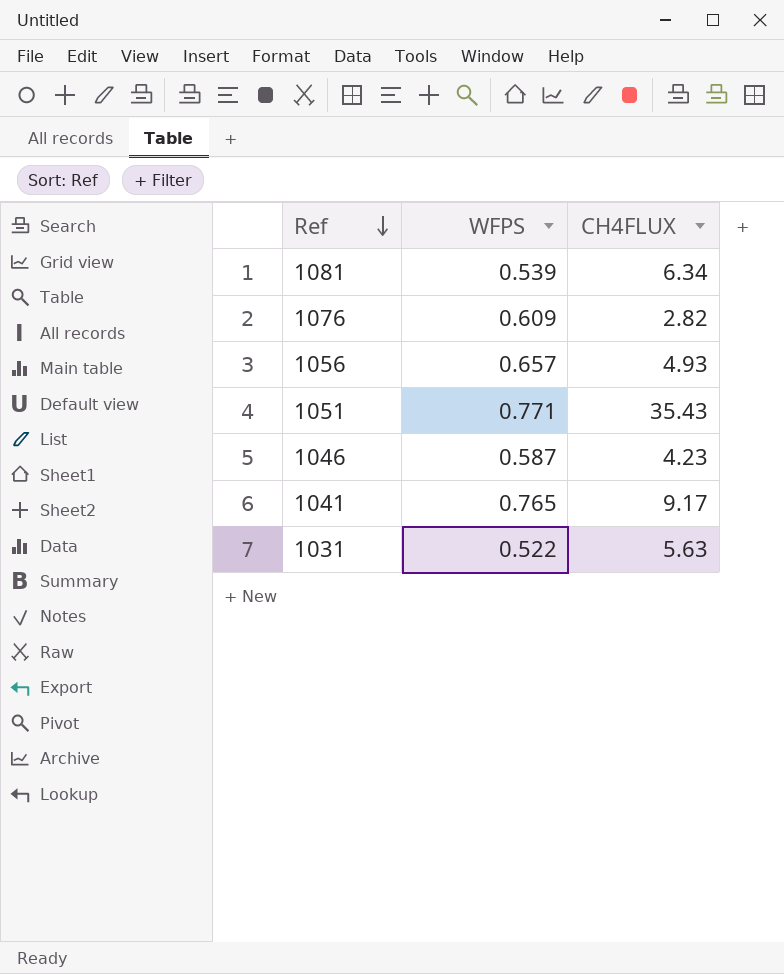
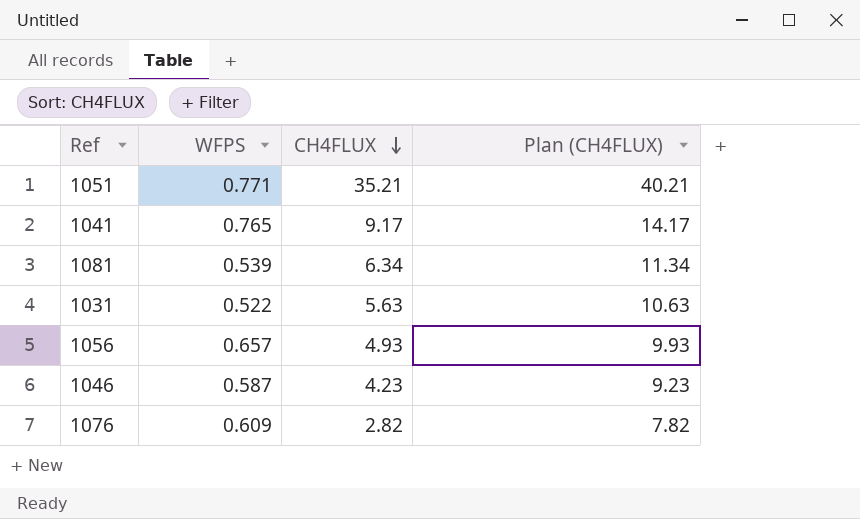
row order: Ref descending -> CH4FLUX descending
column Plan (CH4FLUX) | formula: none -> [CH4FLUX] + 5
1051 | CH4FLUX: 35.43 -> 35.21

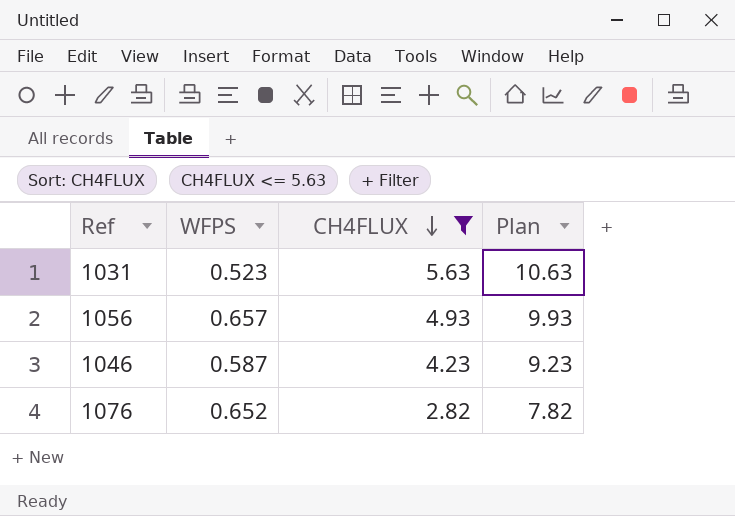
filter: none -> CH4FLUX <= 5.63
column name: Plan (CH4FLUX) -> Plan
1031 | WFPS: 0.522 -> 0.523
1076 | WFPS: 0.609 -> 0.652

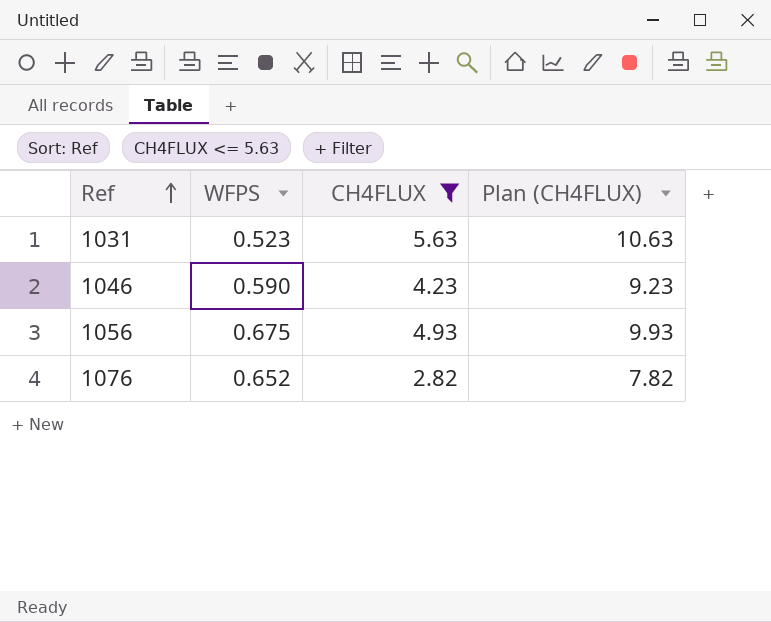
row order: CH4FLUX descending -> Ref ascending
column name: Plan -> Plan (CH4FLUX)
1046 | WFPS: 0.587 -> 0.590
1056 | WFPS: 0.657 -> 0.675

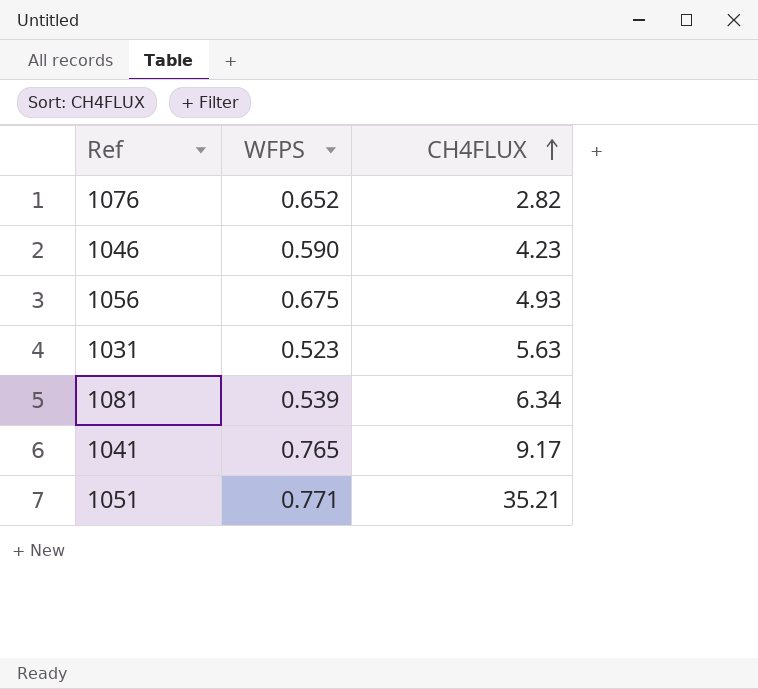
filter: CH4FLUX <= 5.63 -> none
row order: Ref ascending -> CH4FLUX ascending
column Plan (CH4FLUX) | formula: [CH4FLUX] + 5 -> none

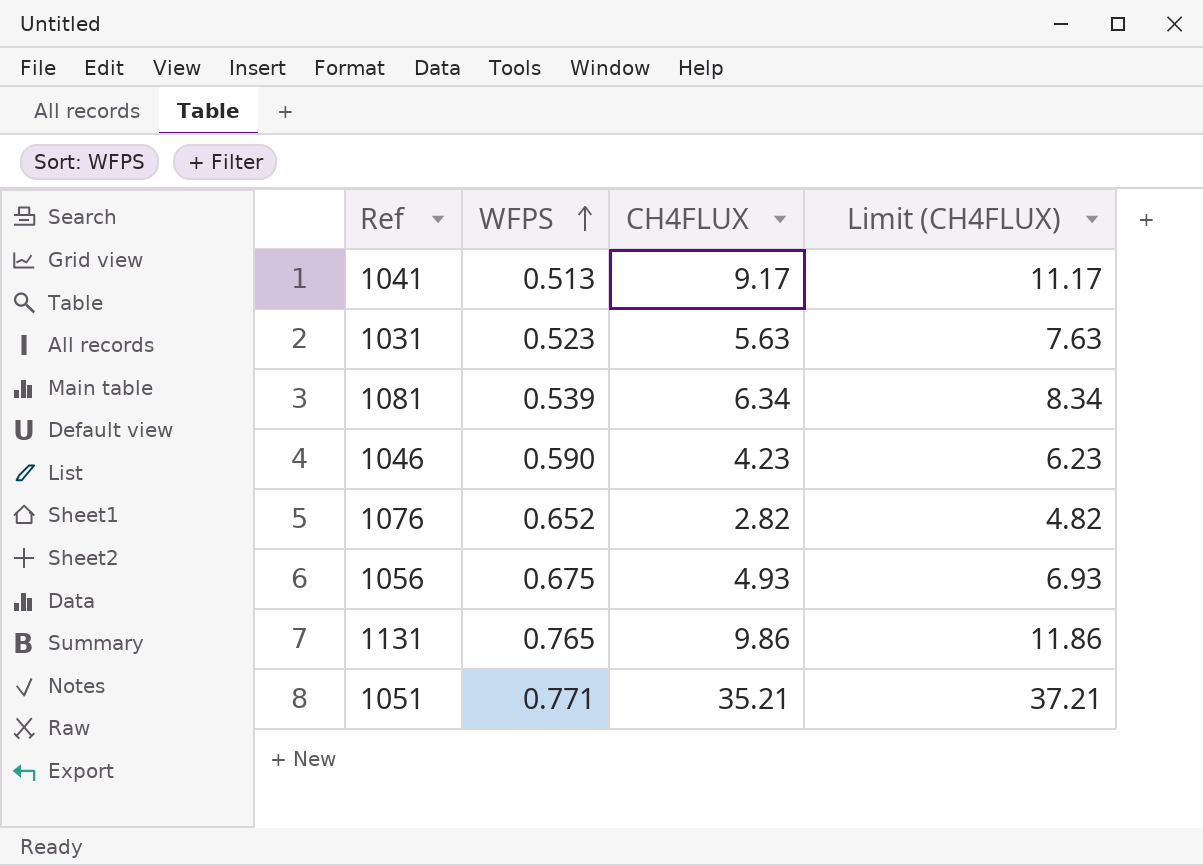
row order: CH4FLUX ascending -> WFPS ascending
column Limit (CH4FLUX) | formula: none -> [CH4FLUX] + 2
1041 | WFPS: 0.765 -> 0.513
row 1131: none -> 0.765 | 9.86 | 11.86

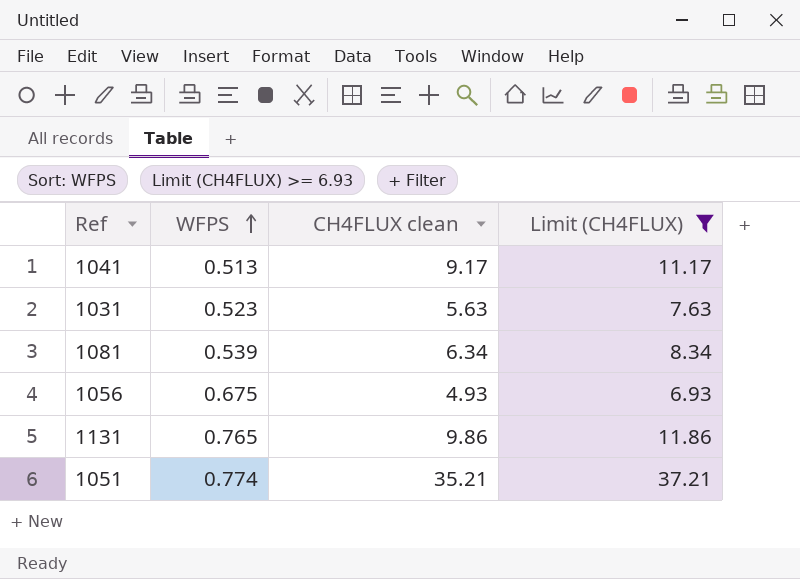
filter: none -> Limit (CH4FLUX) >= 6.93
column name: CH4FLUX -> CH4FLUX clean
1051 | WFPS: 0.771 -> 0.774

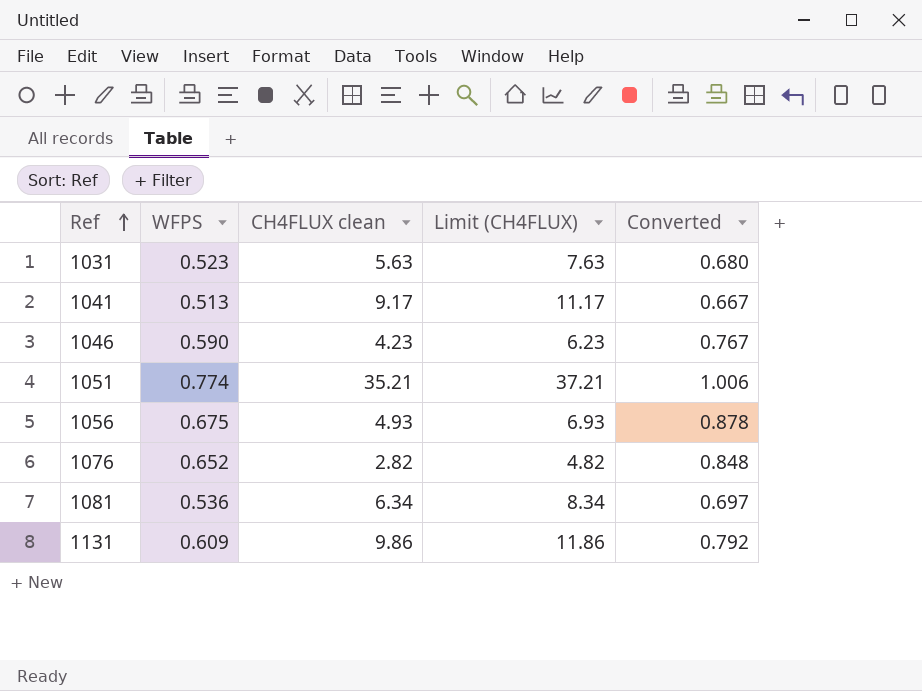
filter: Limit (CH4FLUX) >= 6.93 -> none
row order: WFPS ascending -> Ref ascending
column Converted | formula: none -> [WFPS] * 1.3
1081 | WFPS: 0.539 -> 0.536
1131 | WFPS: 0.765 -> 0.609

